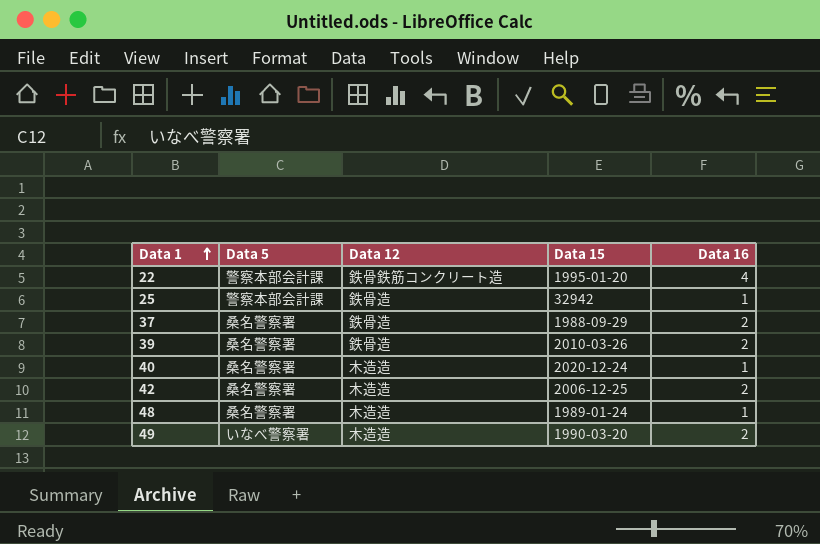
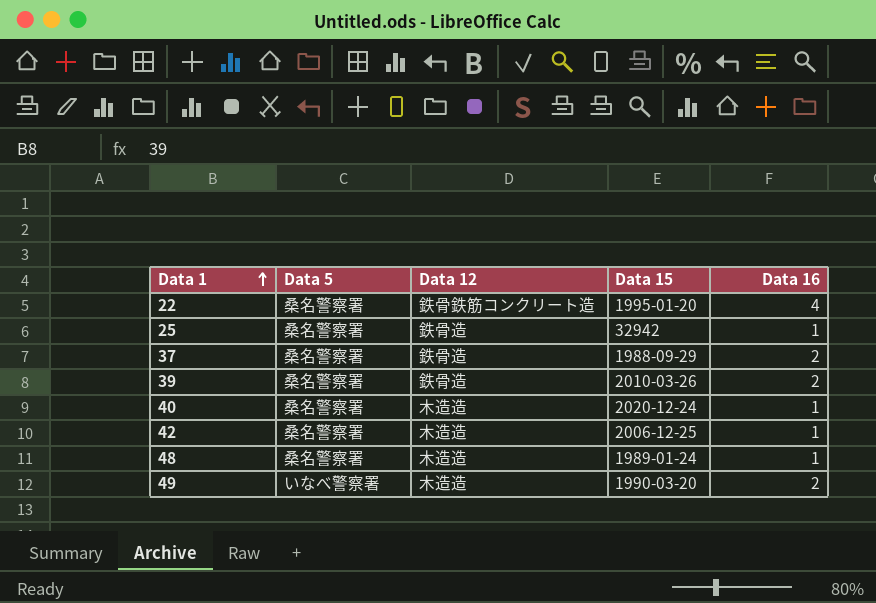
22 | Data 5: 警察本部会計課 -> 桑名警察署
25 | Data 5: 警察本部会計課 -> 桑名警察署
42 | Data 16: 2 -> 1

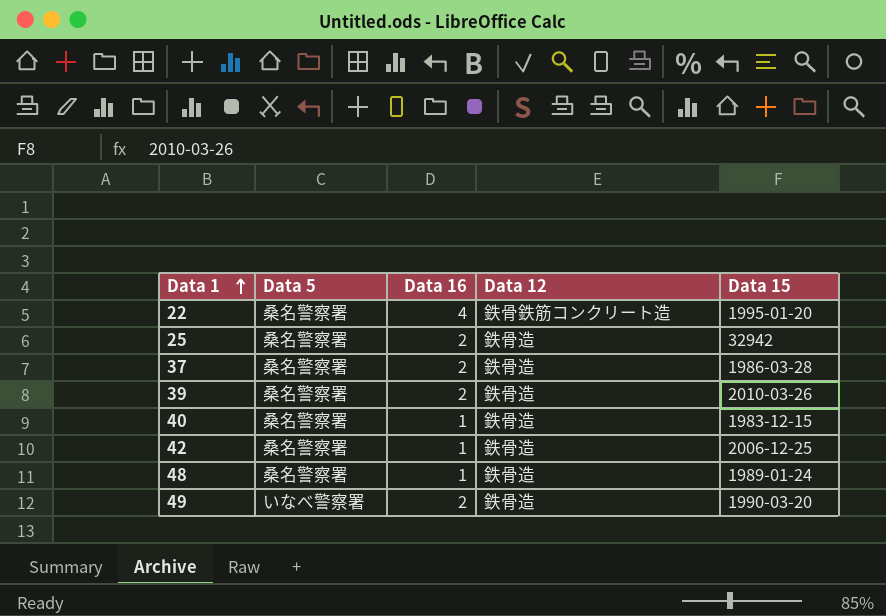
column Data 16 | position: 5 -> 3
25 | Data 16: 1 -> 2
37 | Data 15: 1988-09-29 -> 1986-03-28
40 | Data 12: 木造造 -> 鉄骨造
40 | Data 15: 2020-12-24 -> 1983-12-15
42 | Data 12: 木造造 -> 鉄骨造
48 | Data 12: 木造造 -> 鉄骨造
49 | Data 12: 木造造 -> 鉄骨造

